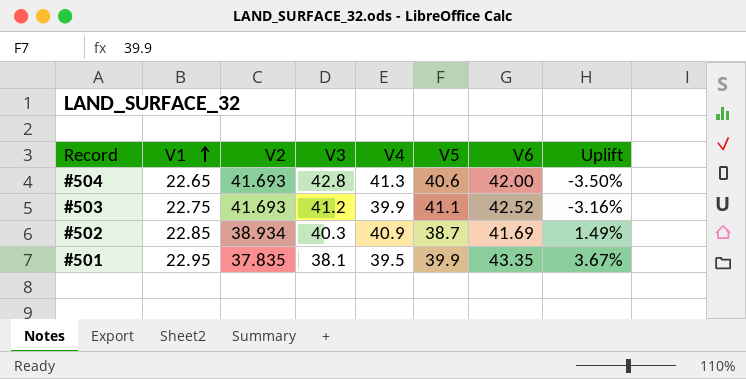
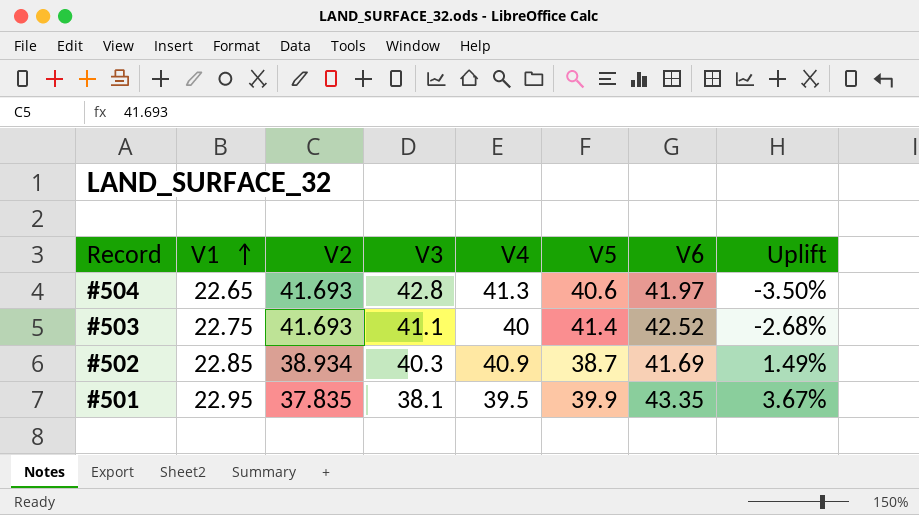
#504 | V6: 42.00 -> 41.97
#503 | V3: 41.2 -> 41.1
#503 | V4: 39.9 -> 40
#503 | V5: 41.1 -> 41.4
#503 | Uplift: -3.16% -> -2.68%

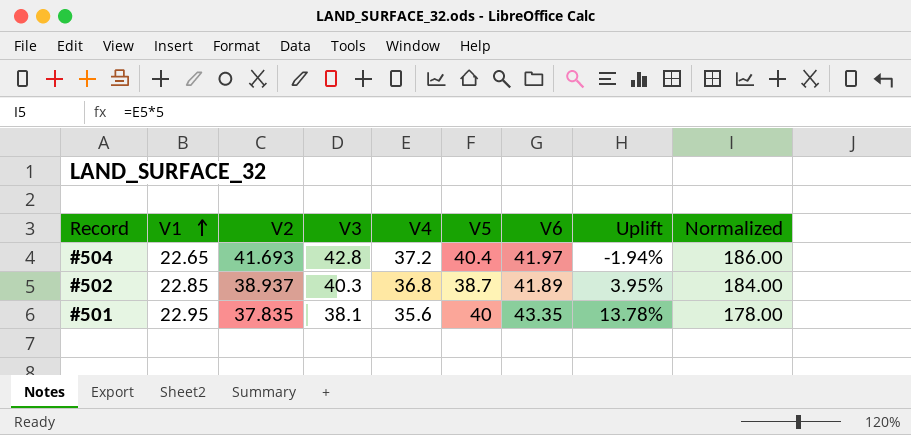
column Uplift | formula: ([V4] - [V3]) / [V3] -> ([V6] - [V3]) / [V3]
column Normalized | formula: none -> [V4] * 5
row #503: 22.75 | 41.693 | 41.1 | 40 | 41.4 | 42.52 | -2.68% -> none
#504 | V4: 41.3 -> 37.2
#504 | V5: 40.6 -> 40.4
#502 | V2: 38.934 -> 38.937
#502 | V4: 40.9 -> 36.8
#502 | V6: 41.69 -> 41.89
#501 | V4: 39.5 -> 35.6
#501 | V5: 39.9 -> 40

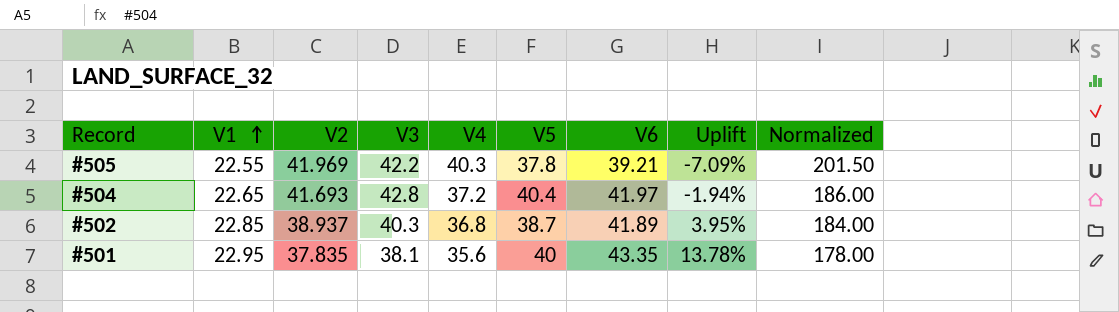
row #505: none -> 22.55 | 41.969 | 42.2 | 40.3 | 37.8 | 39.21 | -7.09% | 201.50

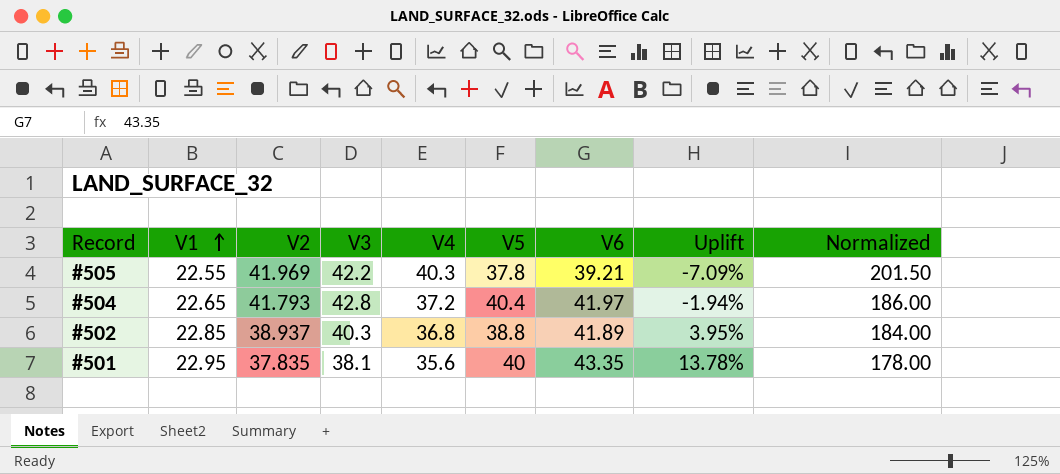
#504 | V2: 41.693 -> 41.793
#502 | V5: 38.7 -> 38.8

